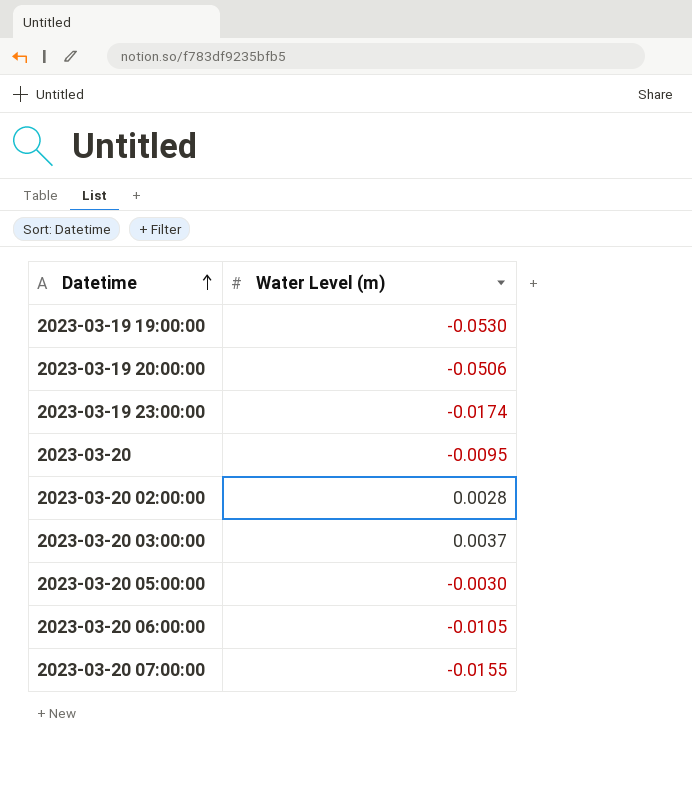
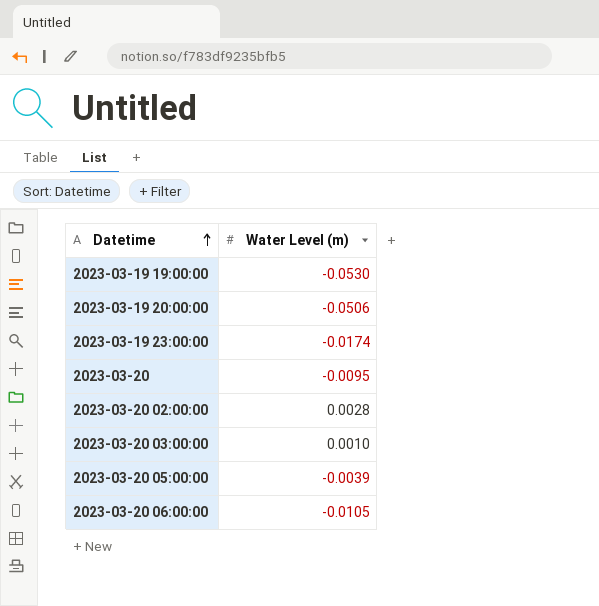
row 2023-03-20 07:00:00: -0.0155 -> none
2023-03-20 03:00:00 | Water Level (m): 0.0037 -> 0.0010
2023-03-20 05:00:00 | Water Level (m): -0.0030 -> -0.0039

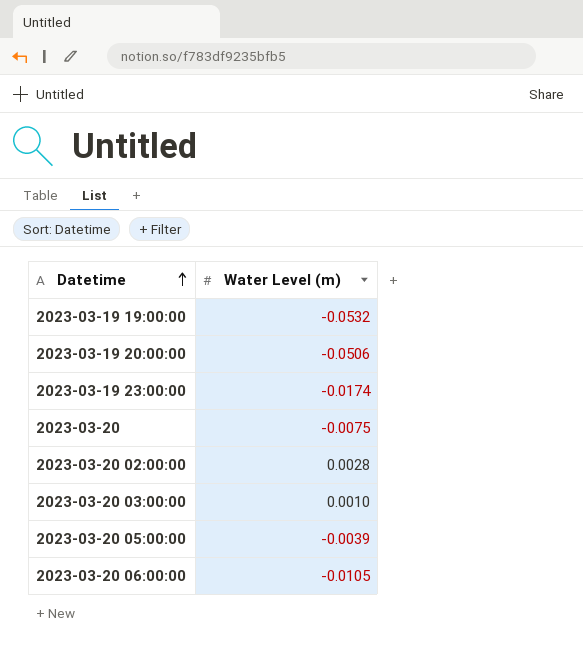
2023-03-19 19:00:00 | Water Level (m): -0.0530 -> -0.0532
2023-03-20 | Water Level (m): -0.0095 -> -0.0075

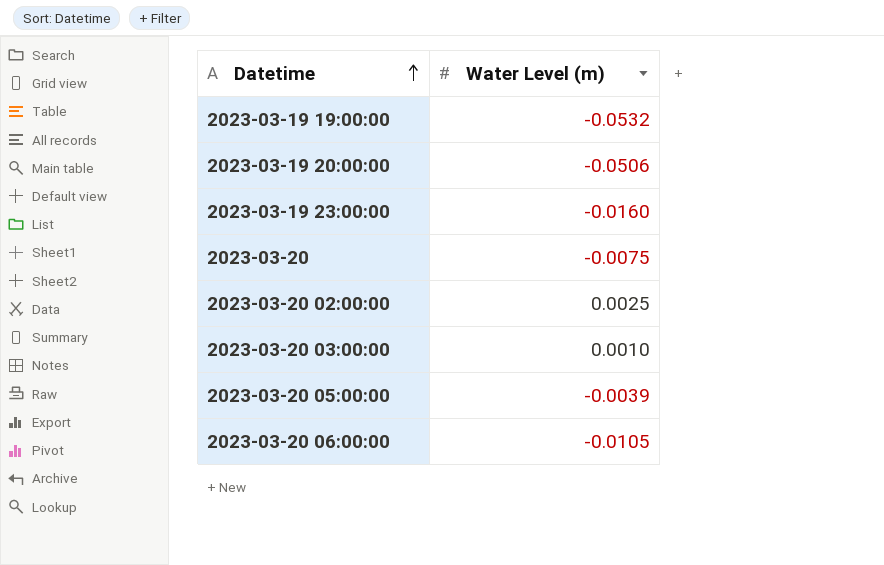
2023-03-19 23:00:00 | Water Level (m): -0.0174 -> -0.0160
2023-03-20 02:00:00 | Water Level (m): 0.0028 -> 0.0025

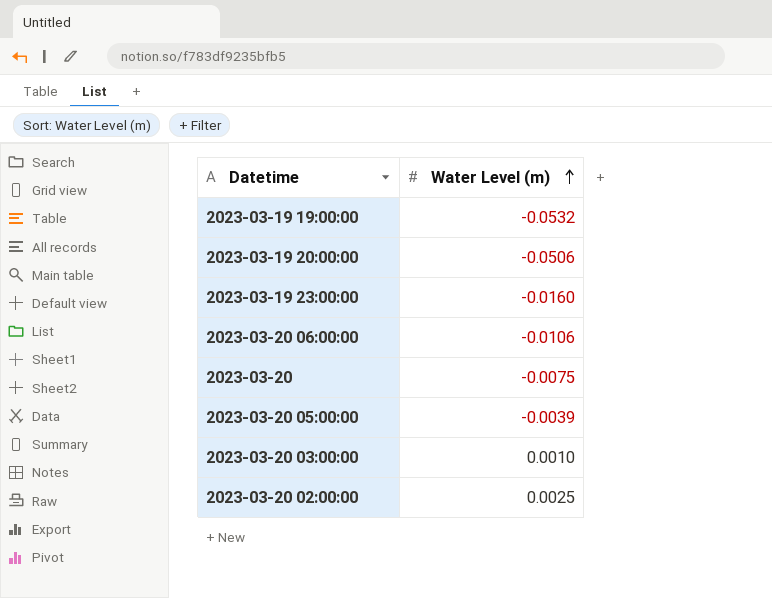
row order: Datetime ascending -> Water Level (m) ascending
2023-03-20 06:00:00 | Water Level (m): -0.0105 -> -0.0106

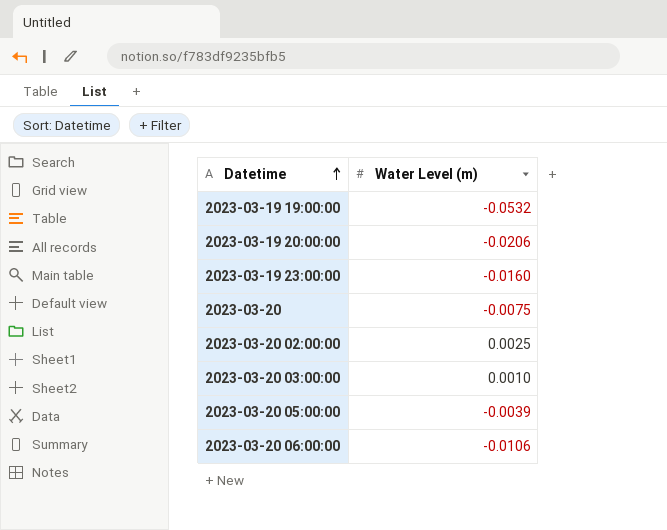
row order: Water Level (m) ascending -> Datetime ascending
2023-03-19 20:00:00 | Water Level (m): -0.0506 -> -0.0206

